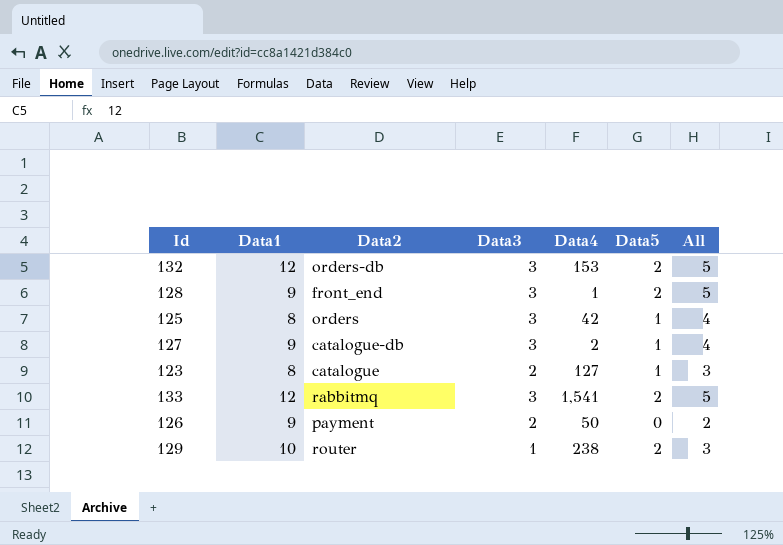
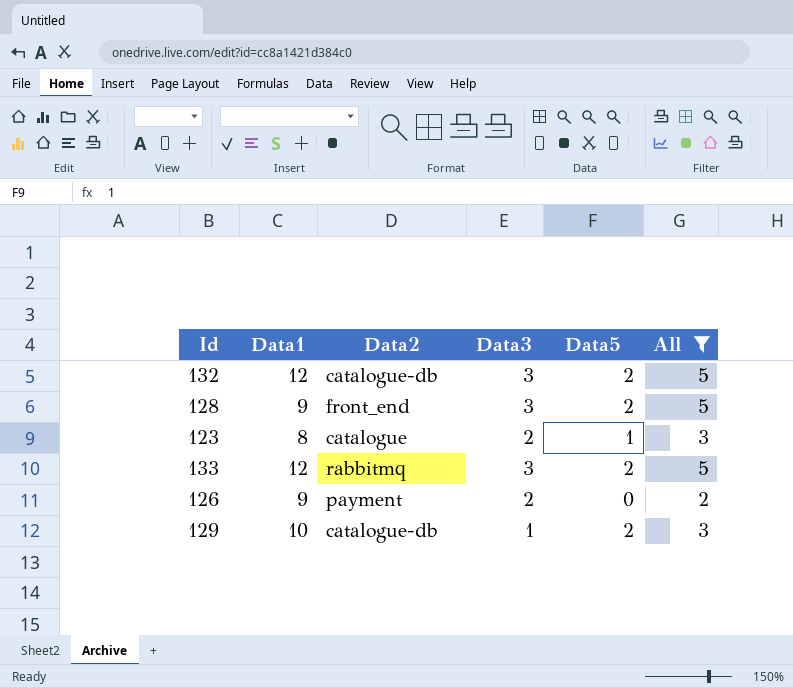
filter: none -> All != 4
column Data4 | position: 5 -> none
132 | Data2: orders-db -> catalogue-db
129 | Data2: router -> catalogue-db

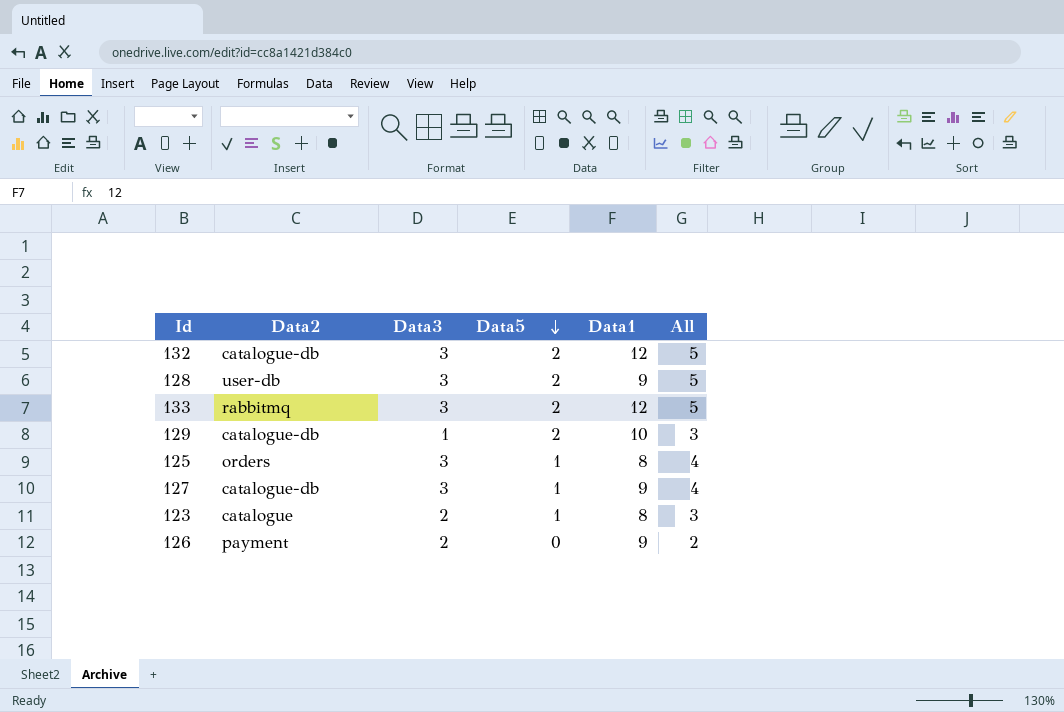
filter: All != 4 -> none
row order: none -> Data5 descending
column Data1 | position: 2 -> 5
128 | Data2: front_end -> user-db

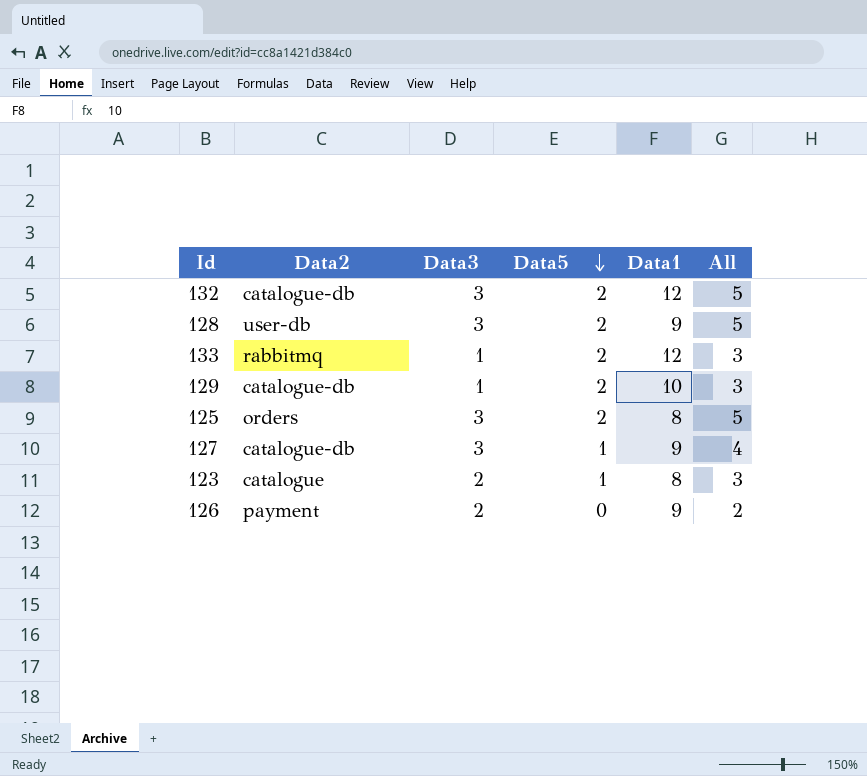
133 | Data3: 3 -> 1
133 | All: 5 -> 3
125 | Data5: 1 -> 2
125 | All: 4 -> 5

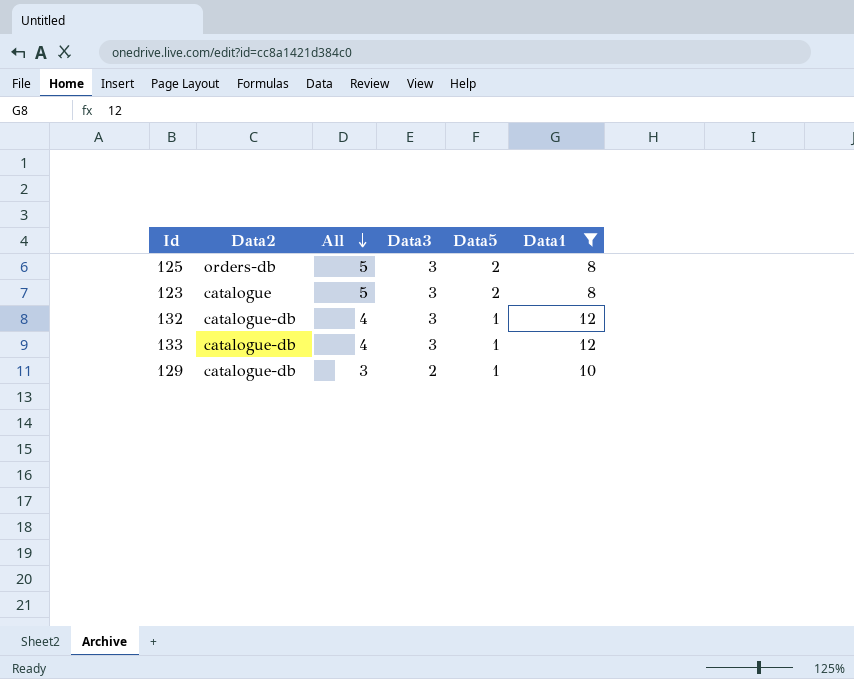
filter: none -> Data1 != 9
row order: Data5 descending -> All descending
column All | position: 6 -> 3
125 | Data2: orders -> orders-db
123 | All: 3 -> 5
123 | Data3: 2 -> 3
123 | Data5: 1 -> 2
132 | All: 5 -> 4
132 | Data5: 2 -> 1
133 | Data2: rabbitmq -> catalogue-db
133 | All: 3 -> 4
133 | Data3: 1 -> 3
133 | Data5: 2 -> 1
129 | Data3: 1 -> 2
129 | Data5: 2 -> 1

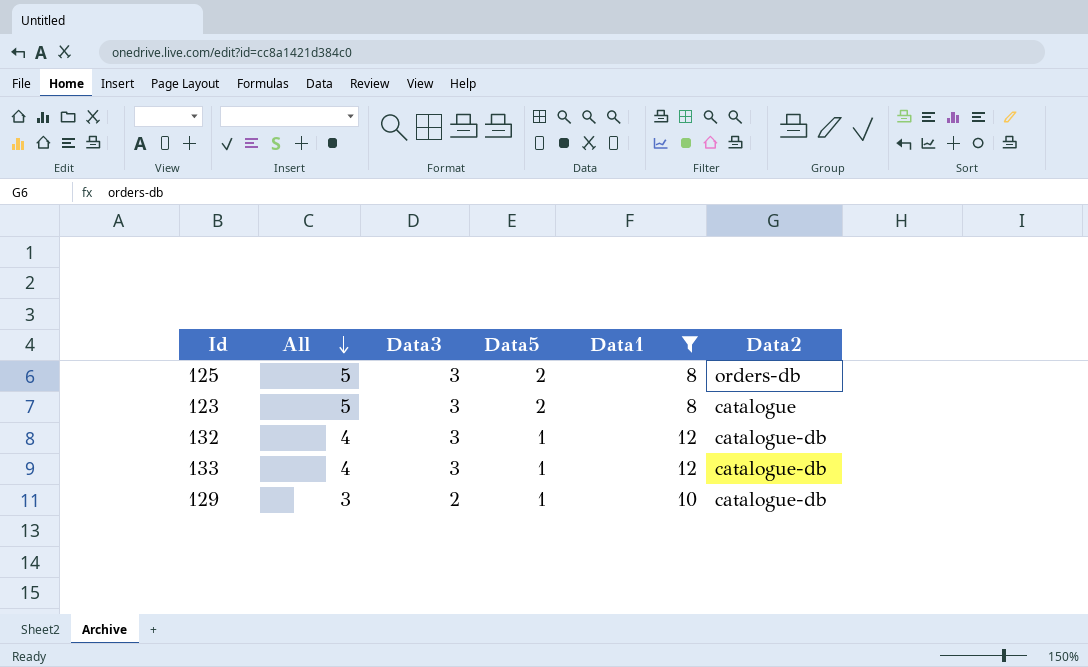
column Data2 | position: 2 -> 6

